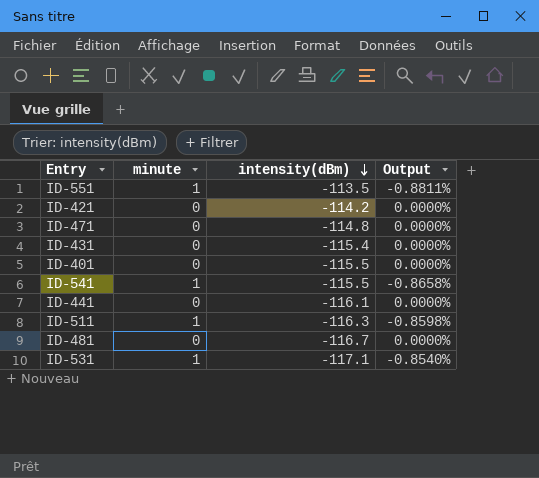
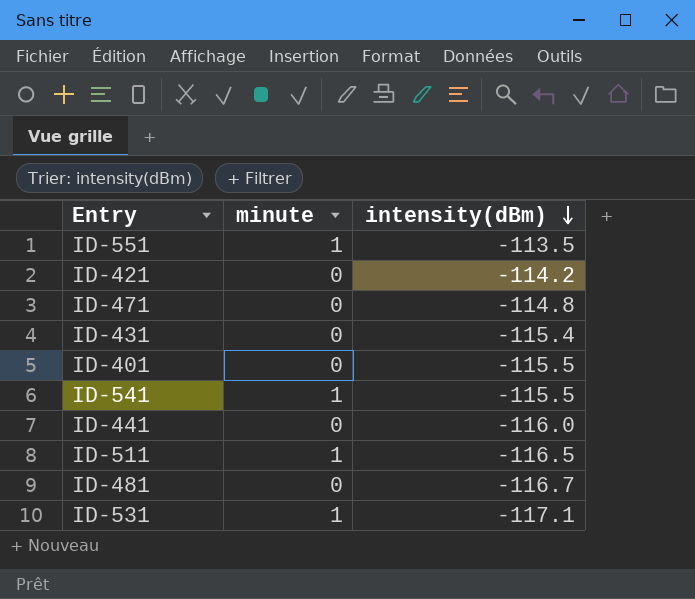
column Output | formula: [minute] / [intensity(dBm)] -> none
ID-441 | intensity(dBm): -116.1 -> -116.0
ID-511 | intensity(dBm): -116.3 -> -116.5

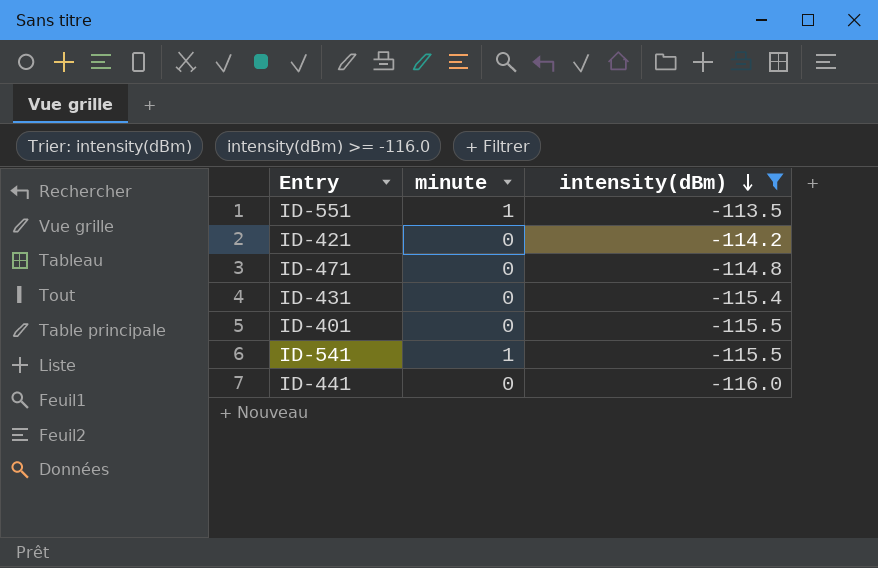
filter: none -> intensity(dBm) >= -116.0

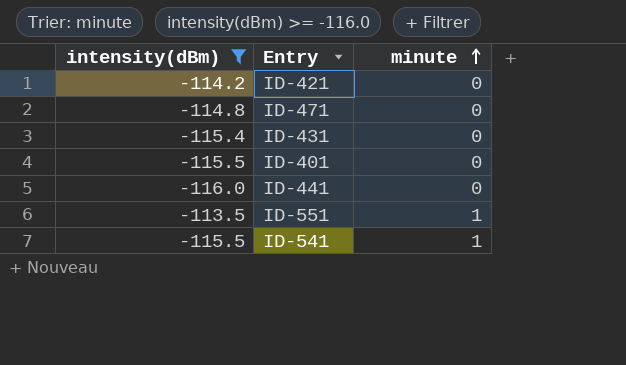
row order: intensity(dBm) descending -> minute ascending
column intensity(dBm) | position: 3 -> 1

